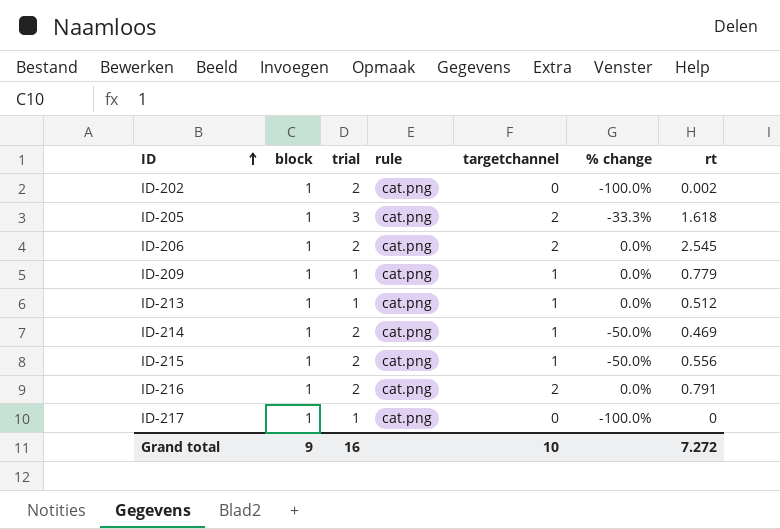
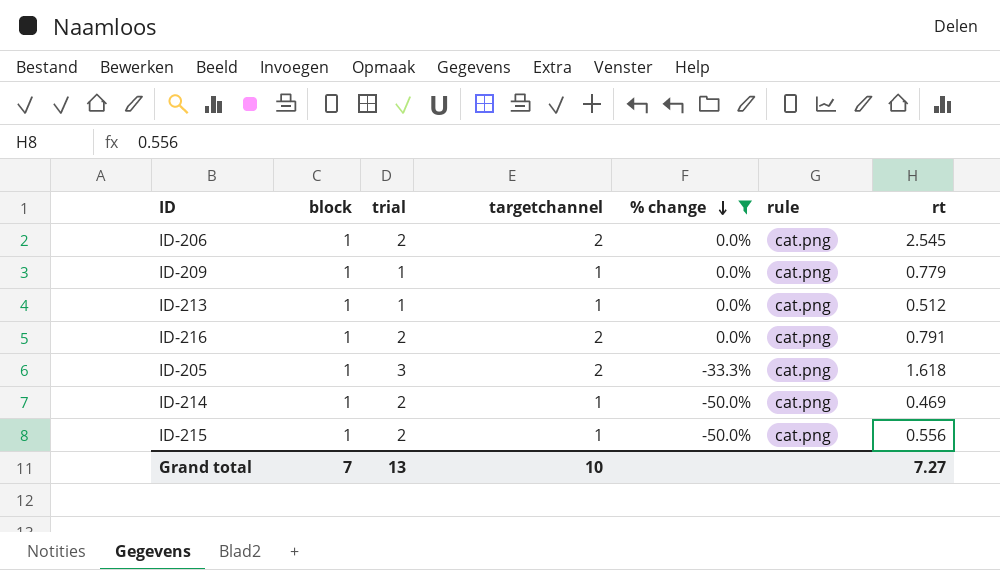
filter: none -> % change != -100.0%
row order: ID ascending -> % change descending
column rule | position: 4 -> 6
Grand total | block: 9 -> 7
Grand total | trial: 16 -> 13
Grand total | rt: 7.272 -> 7.27

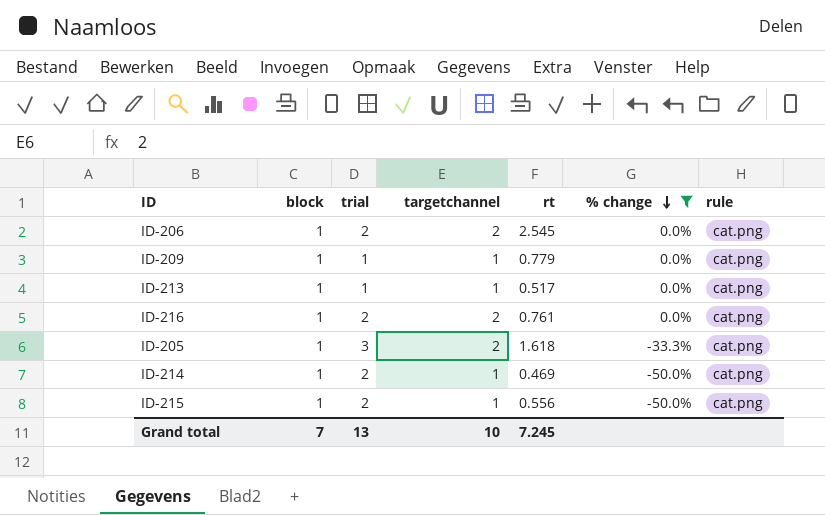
column rt | position: 7 -> 5
ID-213 | rt: 0.512 -> 0.517
ID-216 | rt: 0.791 -> 0.761
Grand total | rt: 7.27 -> 7.245

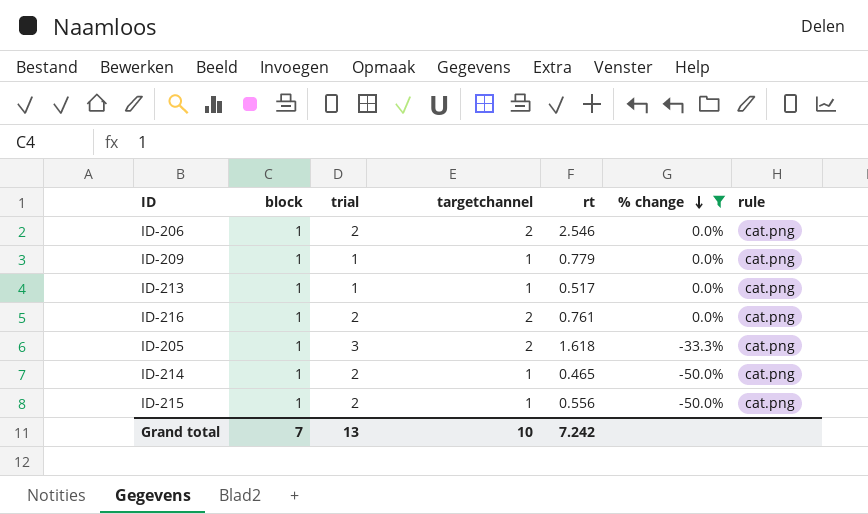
ID-206 | rt: 2.545 -> 2.546
ID-214 | rt: 0.469 -> 0.465
Grand total | rt: 7.245 -> 7.242

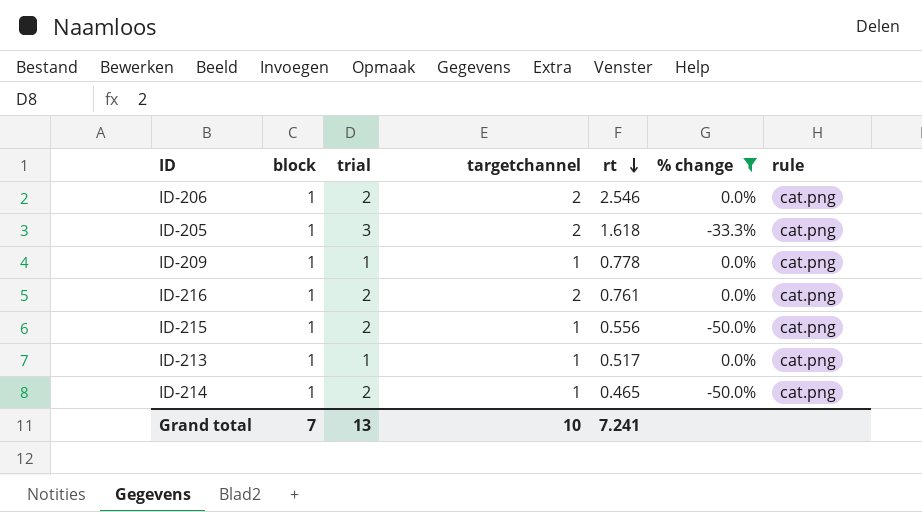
row order: % change descending -> rt descending
ID-209 | rt: 0.779 -> 0.778
Grand total | rt: 7.242 -> 7.241

